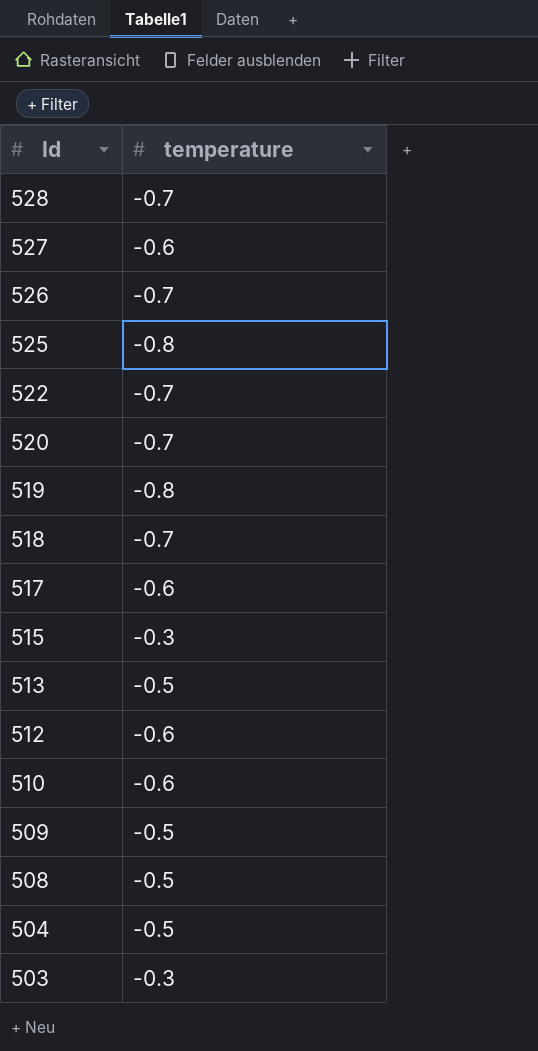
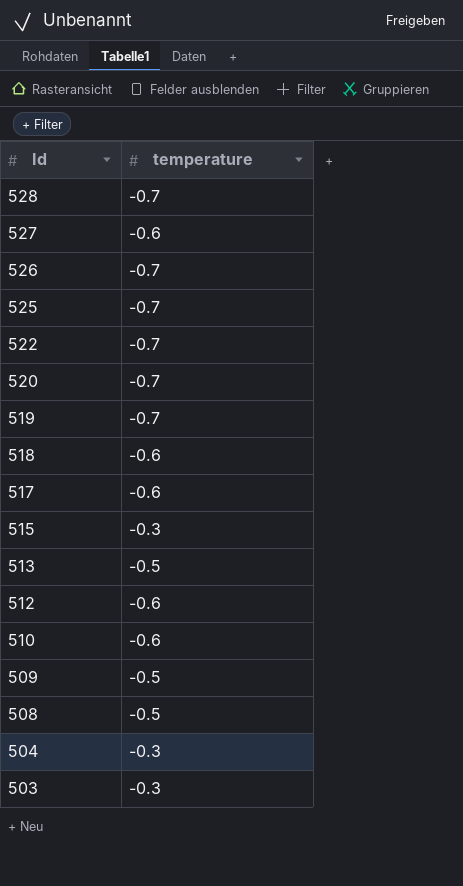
525 | temperature: -0.8 -> -0.7
519 | temperature: -0.8 -> -0.7
518 | temperature: -0.7 -> -0.6
504 | temperature: -0.5 -> -0.3

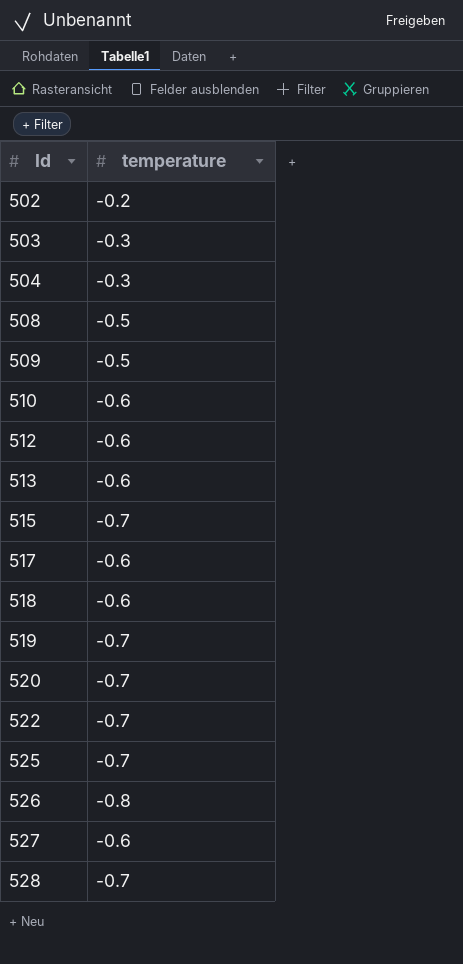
row order: Id descending -> Id ascending
row 502: none -> -0.2
513 | temperature: -0.5 -> -0.6
515 | temperature: -0.3 -> -0.7
526 | temperature: -0.7 -> -0.8

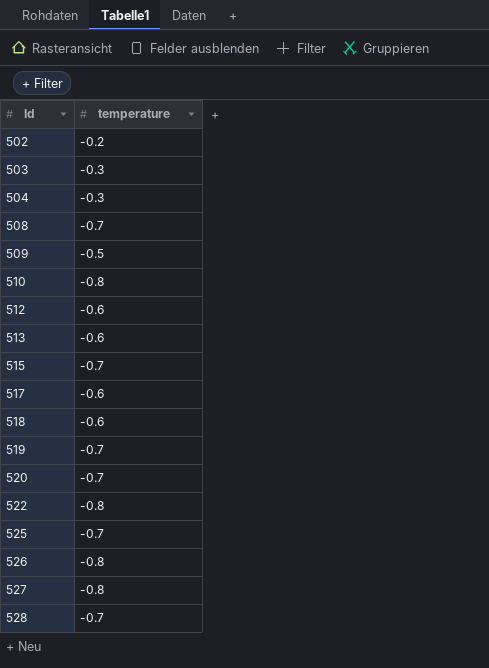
508 | temperature: -0.5 -> -0.7
510 | temperature: -0.6 -> -0.8
522 | temperature: -0.7 -> -0.8
527 | temperature: -0.6 -> -0.8

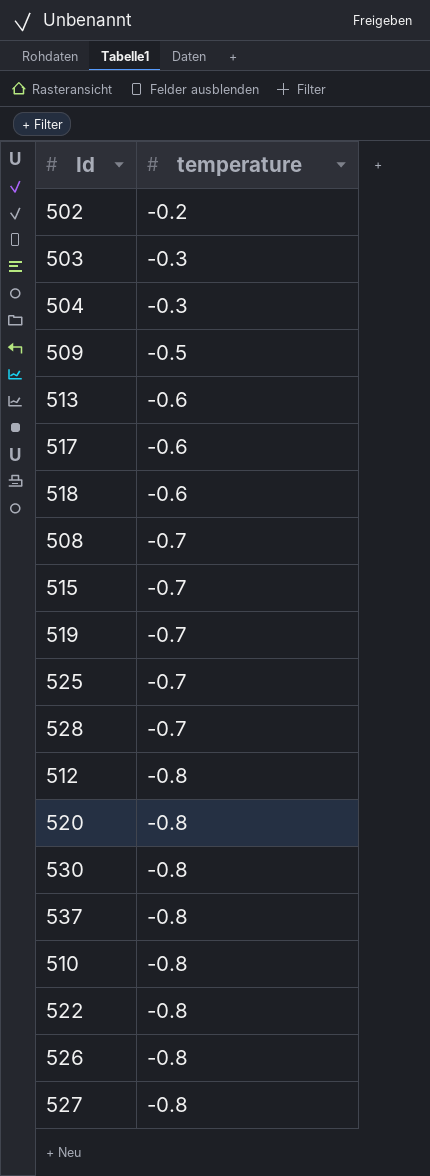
row order: Id ascending -> temperature descending
512 | temperature: -0.6 -> -0.8
520 | temperature: -0.7 -> -0.8
row 530: none -> -0.8
row 537: none -> -0.8

